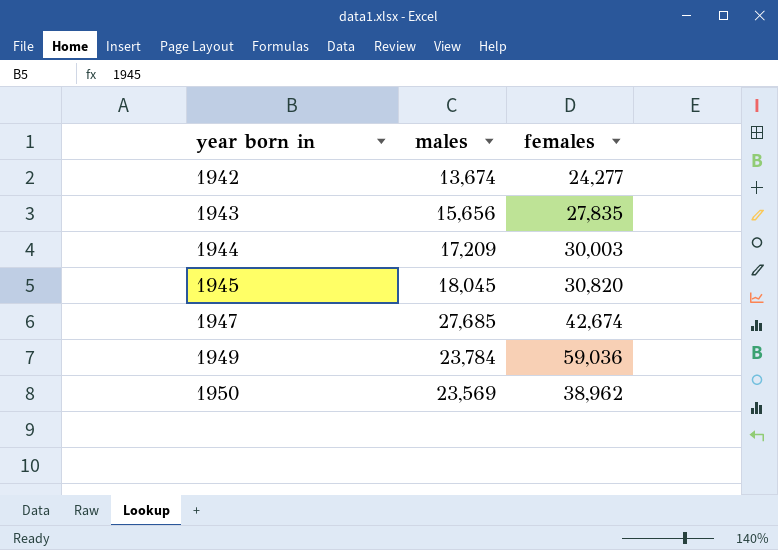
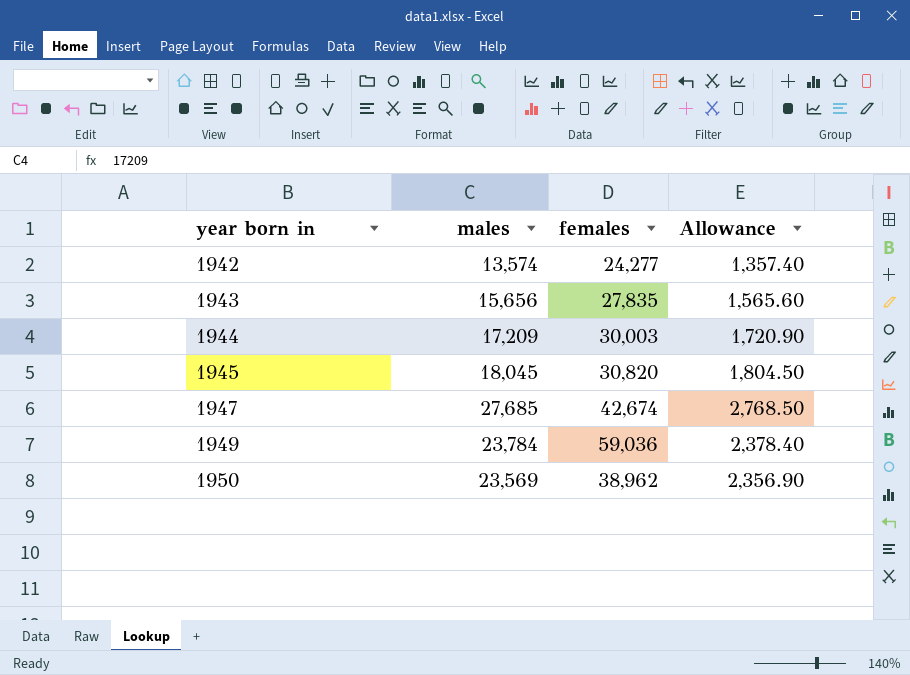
column Allowance | formula: none -> [males] * 0.1
1942 | males: 13,674 -> 13,574

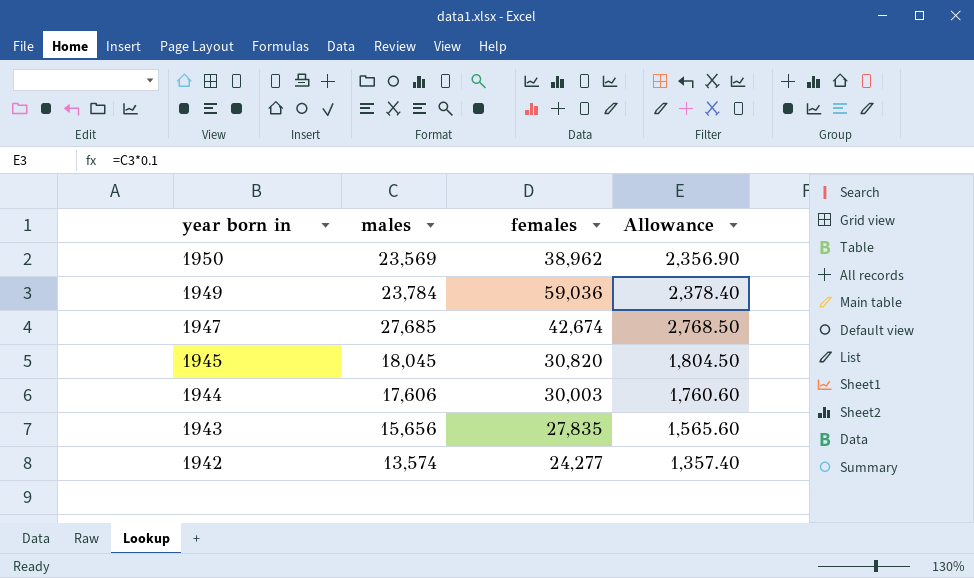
row order: year born in ascending -> year born in descending
1944 | males: 17,209 -> 17,606
1944 | Allowance: 1,720.90 -> 1,760.60

